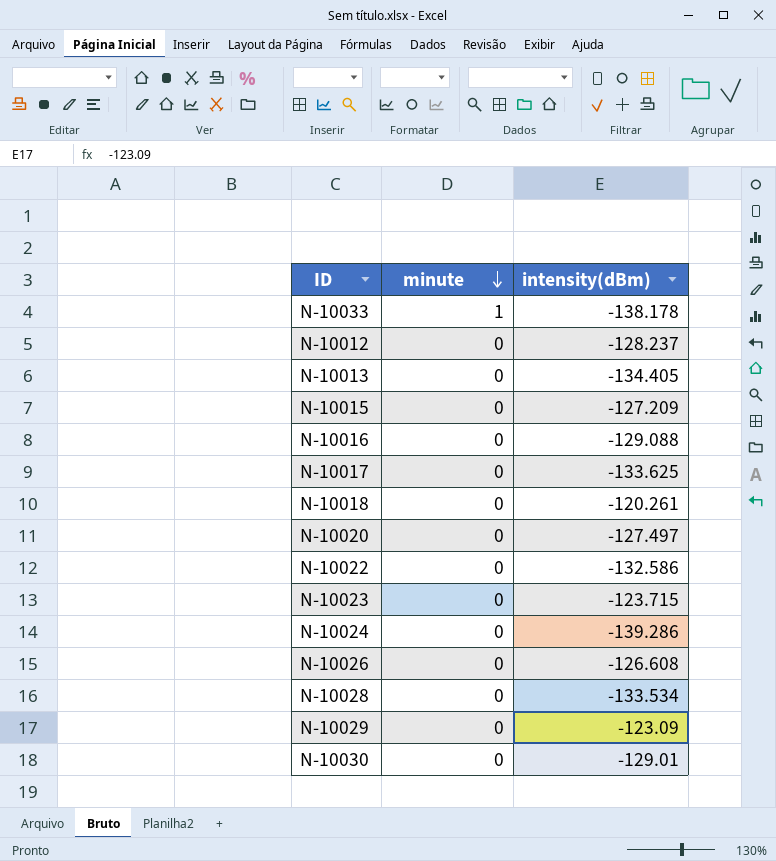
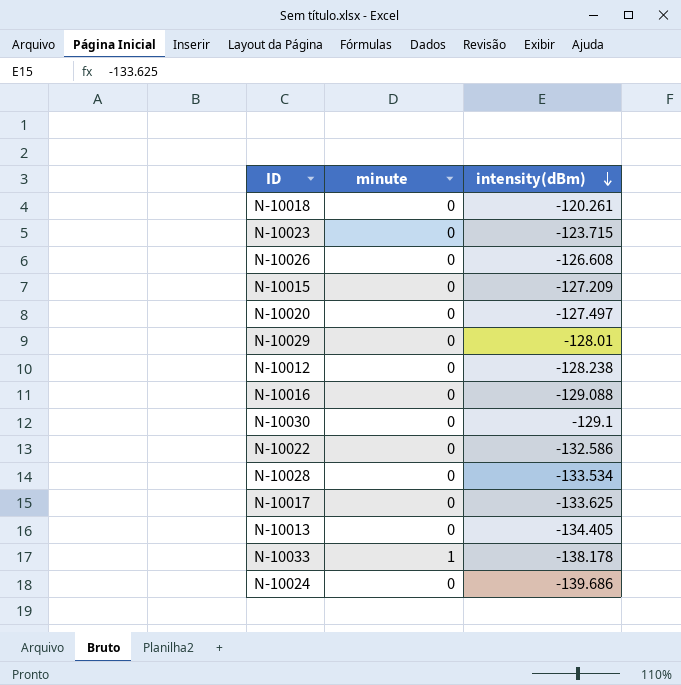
row order: minute descending -> intensity(dBm) descending
N-10029 | intensity(dBm): -123.09 -> -128.01
N-10012 | intensity(dBm): -128.237 -> -128.238
N-10030 | intensity(dBm): -129.01 -> -129.1
N-10024 | intensity(dBm): -139.286 -> -139.686

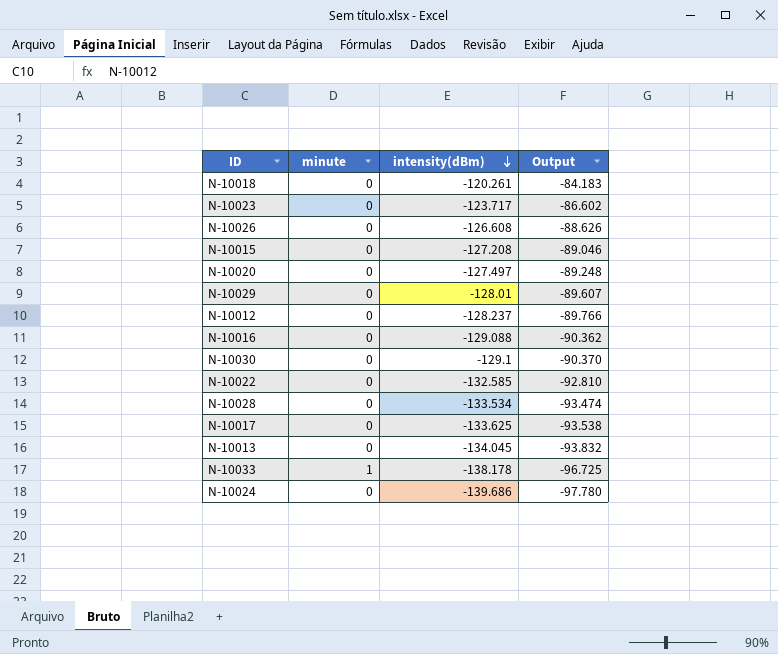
column Output | formula: none -> [intensity(dBm)] * 0.7
N-10023 | intensity(dBm): -123.715 -> -123.717
N-10015 | intensity(dBm): -127.209 -> -127.208
N-10012 | intensity(dBm): -128.238 -> -128.237
N-10022 | intensity(dBm): -132.586 -> -132.585
N-10013 | intensity(dBm): -134.405 -> -134.045

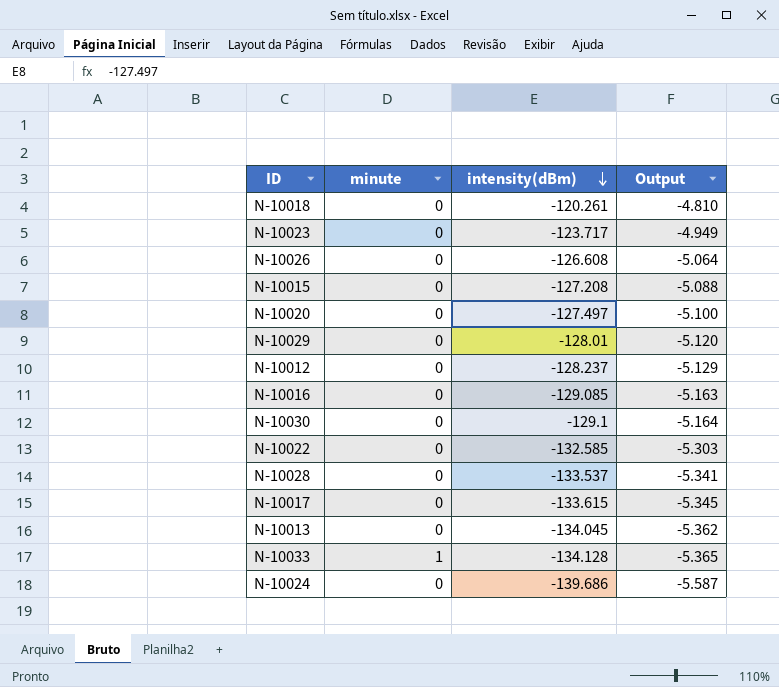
column Output | formula: [intensity(dBm)] * 0.7 -> [intensity(dBm)] * 0.04
N-10016 | intensity(dBm): -129.088 -> -129.085
N-10028 | intensity(dBm): -133.534 -> -133.537
N-10017 | intensity(dBm): -133.625 -> -133.615
N-10033 | intensity(dBm): -138.178 -> -134.128

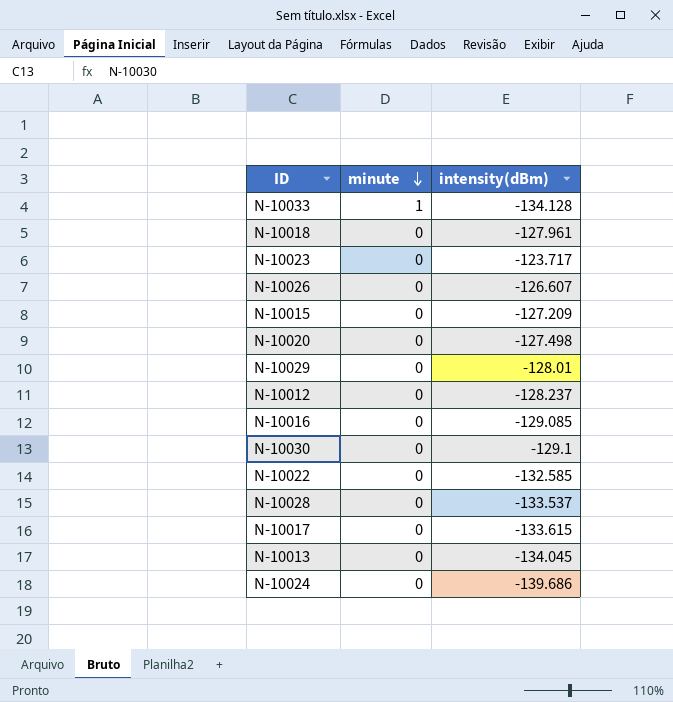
row order: intensity(dBm) descending -> minute descending
column Output | formula: [intensity(dBm)] * 0.04 -> none
N-10018 | intensity(dBm): -120.261 -> -127.961
N-10026 | intensity(dBm): -126.608 -> -126.607
N-10015 | intensity(dBm): -127.208 -> -127.209
N-10020 | intensity(dBm): -127.497 -> -127.498

